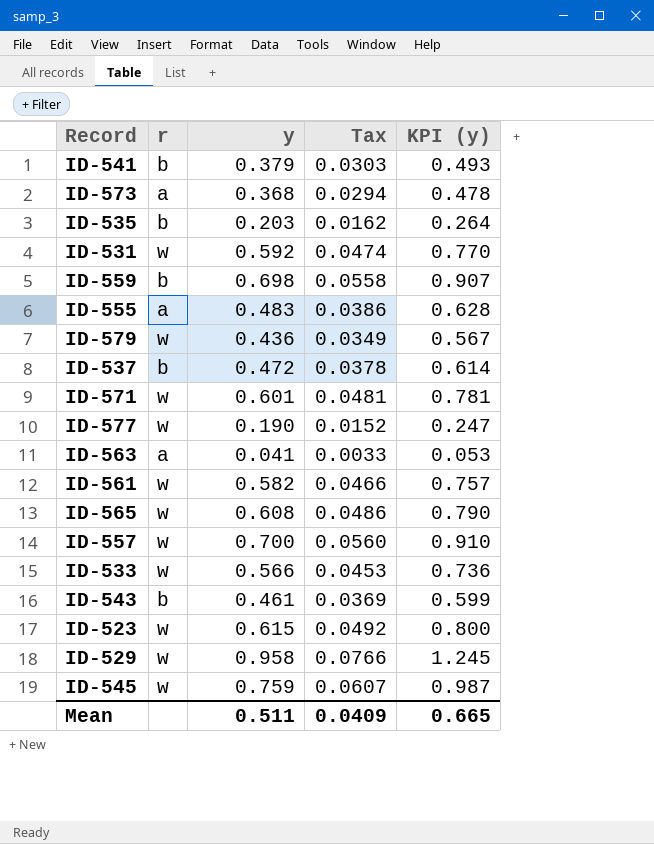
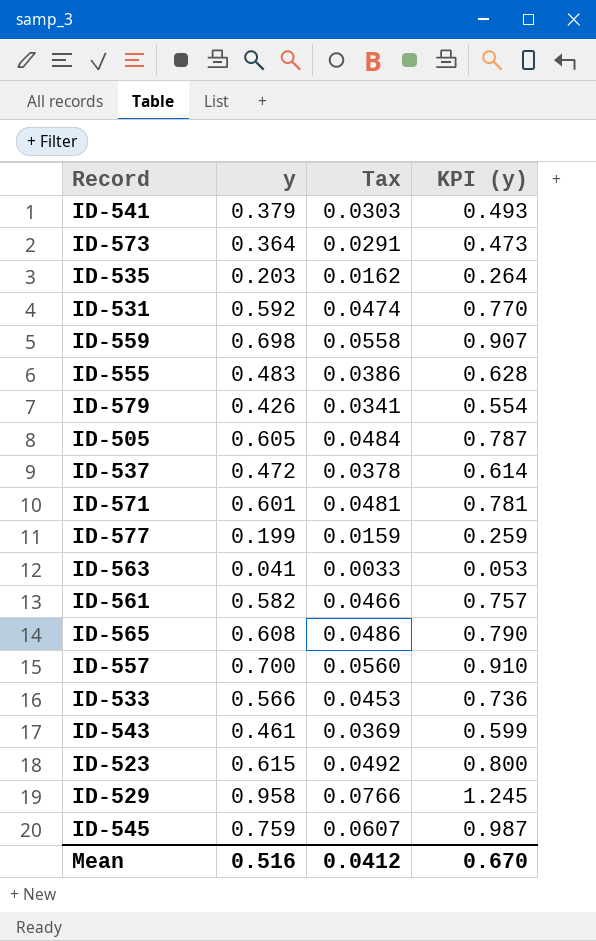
column r | position: 2 -> none
ID-573 | y: 0.368 -> 0.364
ID-573 | Tax: 0.0294 -> 0.0291
ID-573 | KPI (y): 0.478 -> 0.473
ID-579 | y: 0.436 -> 0.426
ID-579 | Tax: 0.0349 -> 0.0341
ID-579 | KPI (y): 0.567 -> 0.554
row ID-505: none -> 0.605 | 0.0484 | 0.787
ID-577 | y: 0.190 -> 0.199
ID-577 | Tax: 0.0152 -> 0.0159
ID-577 | KPI (y): 0.247 -> 0.259
Mean | y: 0.511 -> 0.516
Mean | Tax: 0.0409 -> 0.0412
Mean | KPI (y): 0.665 -> 0.670

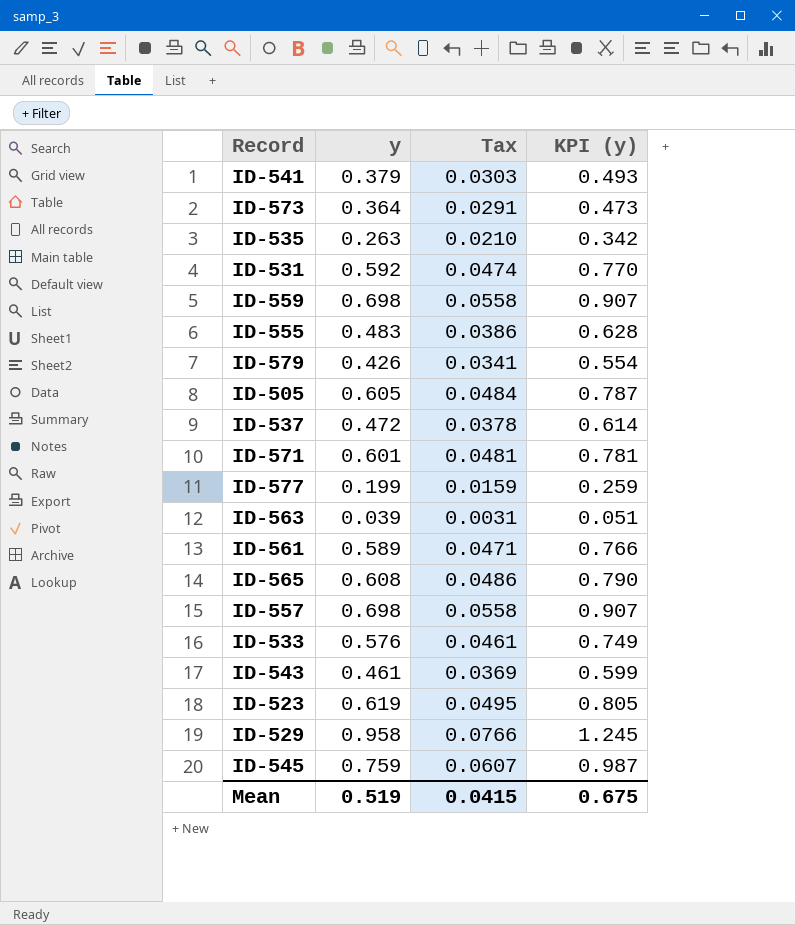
ID-535 | y: 0.203 -> 0.263
ID-535 | Tax: 0.0162 -> 0.0210
ID-535 | KPI (y): 0.264 -> 0.342
ID-563 | y: 0.041 -> 0.039
ID-563 | Tax: 0.0033 -> 0.0031
ID-563 | KPI (y): 0.053 -> 0.051
ID-561 | y: 0.582 -> 0.589
ID-561 | Tax: 0.0466 -> 0.0471
ID-561 | KPI (y): 0.757 -> 0.766
ID-557 | y: 0.700 -> 0.698
ID-557 | Tax: 0.0560 -> 0.0558
ID-557 | KPI (y): 0.910 -> 0.907
ID-533 | y: 0.566 -> 0.576
ID-533 | Tax: 0.0453 -> 0.0461
ID-533 | KPI (y): 0.736 -> 0.749
ID-523 | y: 0.615 -> 0.619
ID-523 | Tax: 0.0492 -> 0.0495
ID-523 | KPI (y): 0.800 -> 0.805
Mean | y: 0.516 -> 0.519
Mean | Tax: 0.0412 -> 0.0415
Mean | KPI (y): 0.670 -> 0.675

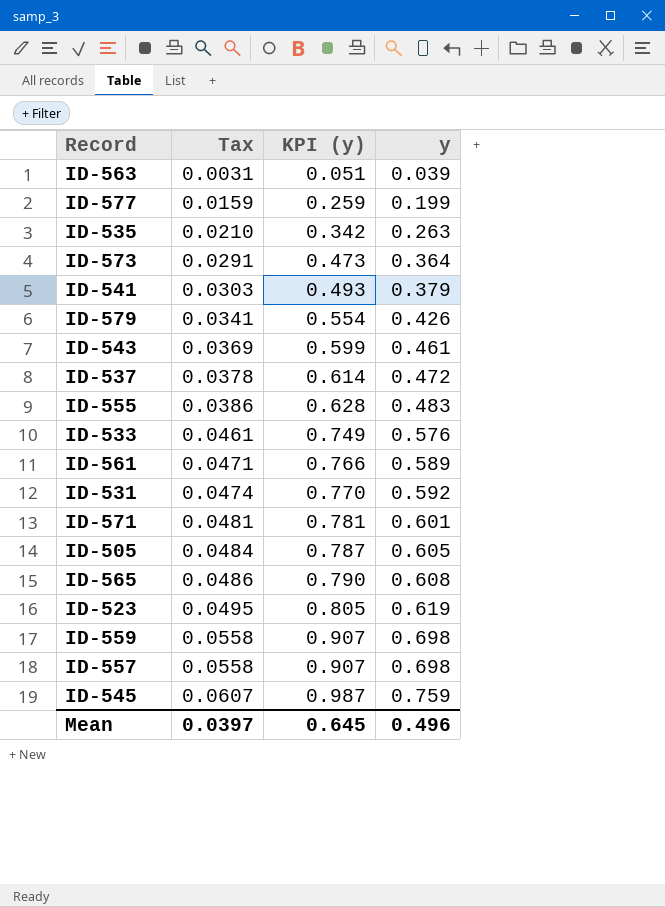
row order: none -> Tax ascending
column y | position: 2 -> 4
row ID-529: 0.958 | 0.0766 | 1.245 -> none
Mean | Tax: 0.0415 -> 0.0397
Mean | KPI (y): 0.675 -> 0.645
Mean | y: 0.519 -> 0.496

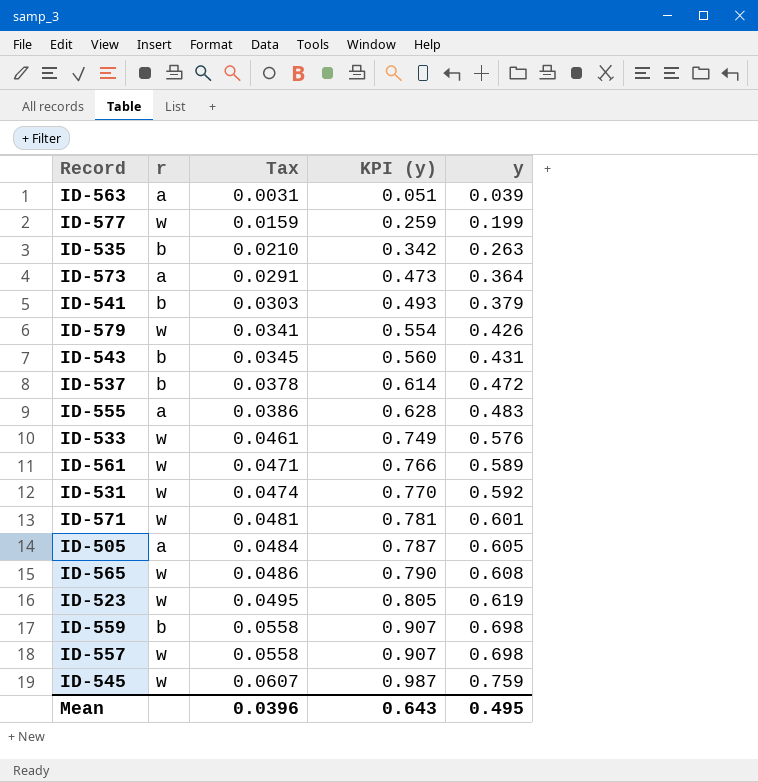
column r | position: none -> 2
ID-543 | Tax: 0.0369 -> 0.0345
ID-543 | KPI (y): 0.599 -> 0.560
ID-543 | y: 0.461 -> 0.431
Mean | Tax: 0.0397 -> 0.0396
Mean | KPI (y): 0.645 -> 0.643
Mean | y: 0.496 -> 0.495

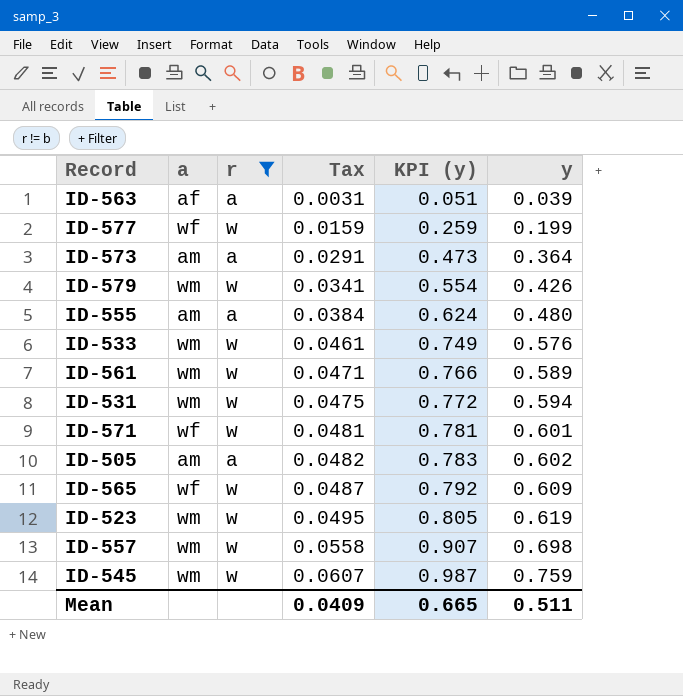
filter: none -> r != b
column a | position: none -> 2
ID-555 | Tax: 0.0386 -> 0.0384
ID-555 | KPI (y): 0.628 -> 0.624
ID-555 | y: 0.483 -> 0.480
ID-531 | Tax: 0.0474 -> 0.0475
ID-531 | KPI (y): 0.770 -> 0.772
ID-531 | y: 0.592 -> 0.594
ID-505 | Tax: 0.0484 -> 0.0482
ID-505 | KPI (y): 0.787 -> 0.783
ID-505 | y: 0.605 -> 0.602
ID-565 | Tax: 0.0486 -> 0.0487
ID-565 | KPI (y): 0.790 -> 0.792
ID-565 | y: 0.608 -> 0.609
Mean | Tax: 0.0396 -> 0.0409
Mean | KPI (y): 0.643 -> 0.665
Mean | y: 0.495 -> 0.511

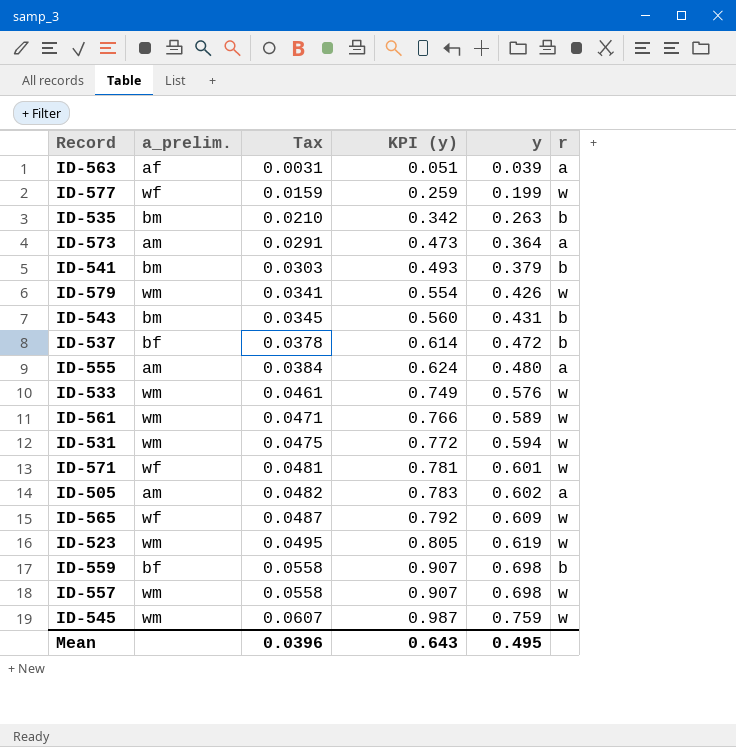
filter: r != b -> none
column name: a -> a_prelim.
column r | position: 3 -> 6
Mean | Tax: 0.0409 -> 0.0396
Mean | KPI (y): 0.665 -> 0.643
Mean | y: 0.511 -> 0.495

